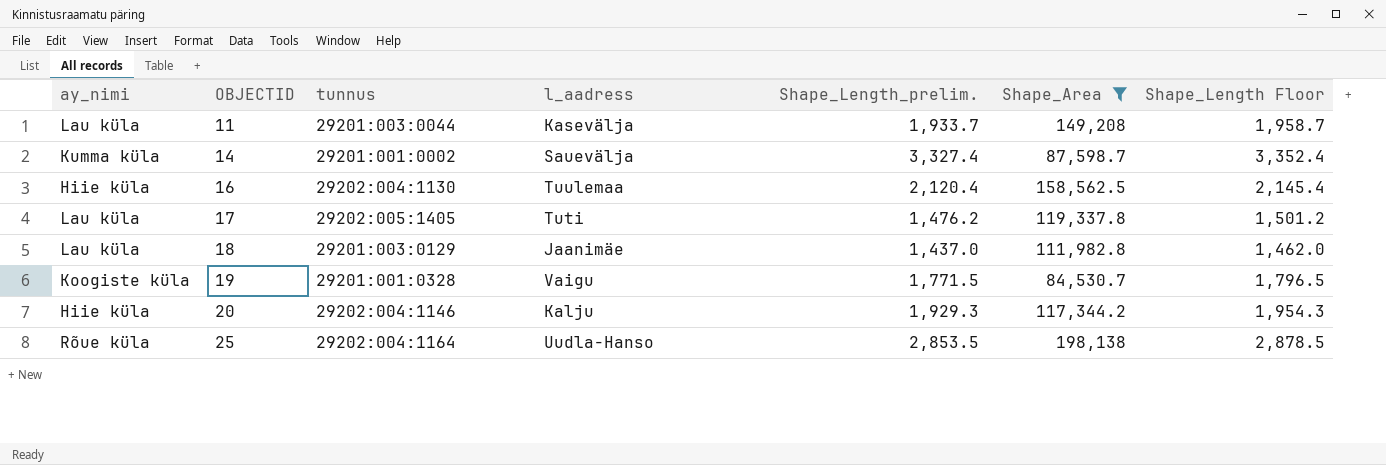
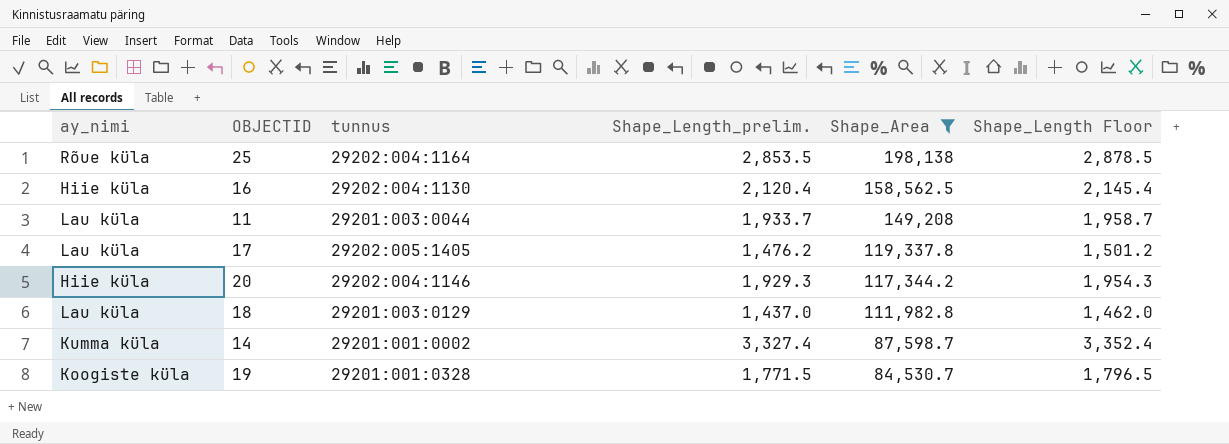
row order: OBJECTID ascending -> Shape_Area descending
column l_aadress | position: 4 -> none

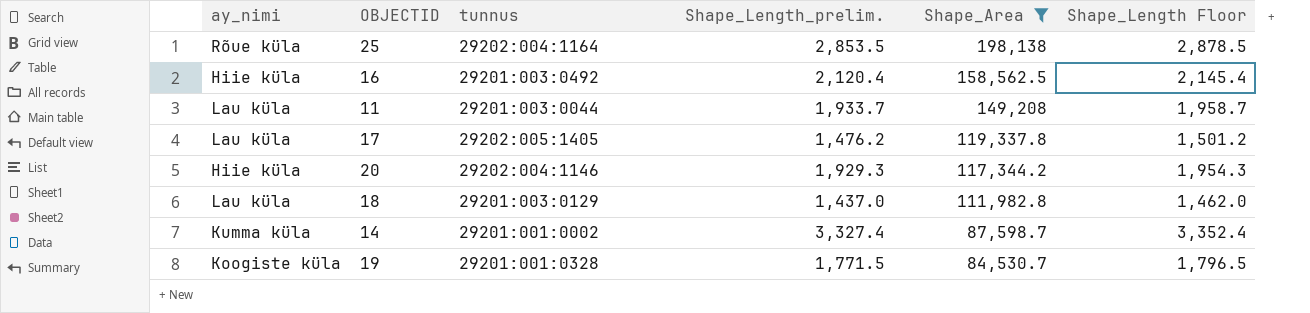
16 | tunnus: 29202:004:1130 -> 29201:003:0492

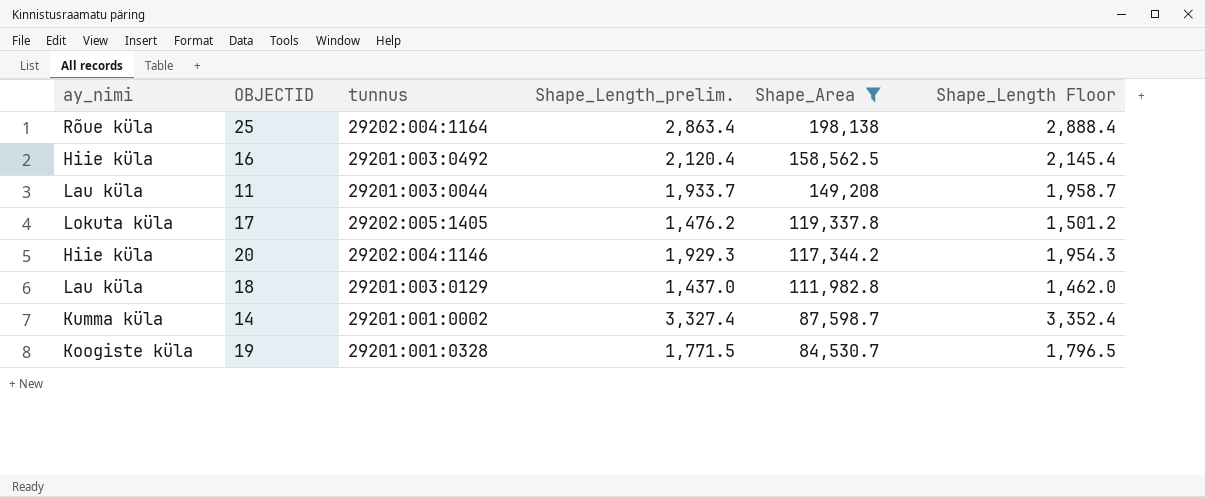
25 | Shape_Length_prelim.: 2,853.5 -> 2,863.4
25 | Shape_Length Floor: 2,878.5 -> 2,888.4
17 | ay_nimi: Lau küla -> Lokuta küla

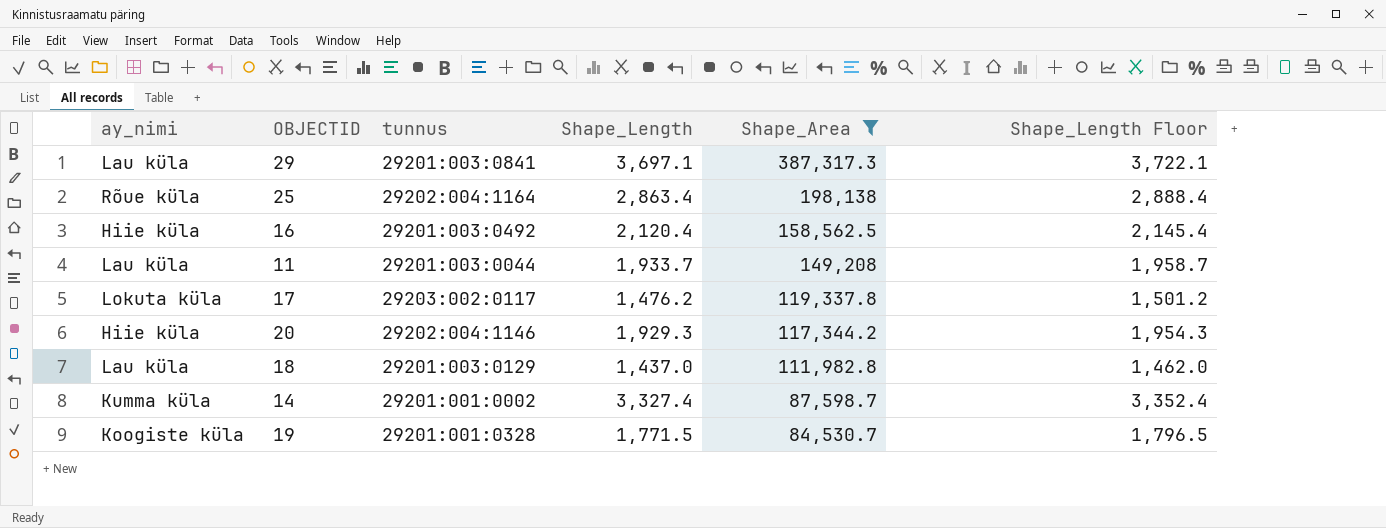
column name: Shape_Length_prelim. -> Shape_Length
row 29: none -> Lau küla | 29201:003:0841 | 3,697.1 | 387,317.3 | 3,722.1
17 | tunnus: 29202:005:1405 -> 29203:002:0117

